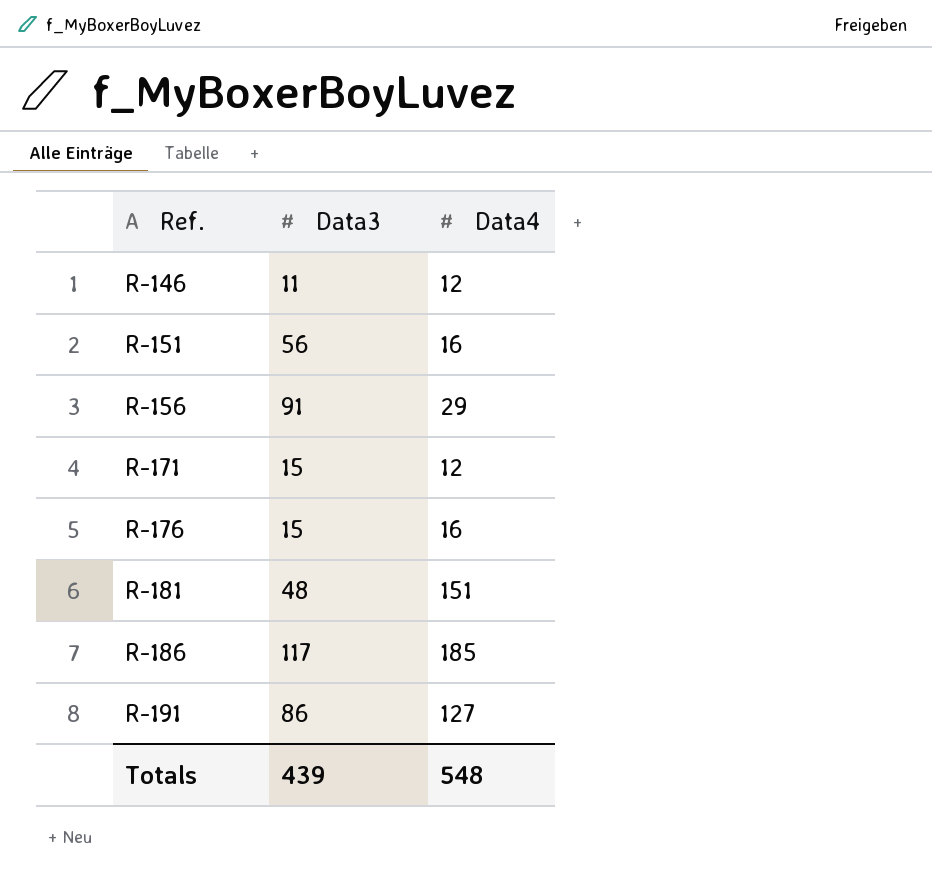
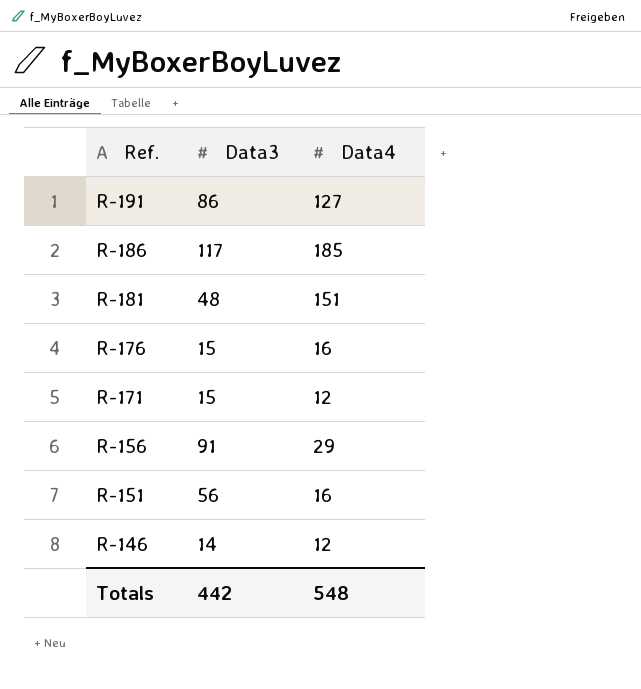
row order: Ref. ascending -> Ref. descending
R-146 | Data3: 11 -> 14
Totals | Data3: 439 -> 442

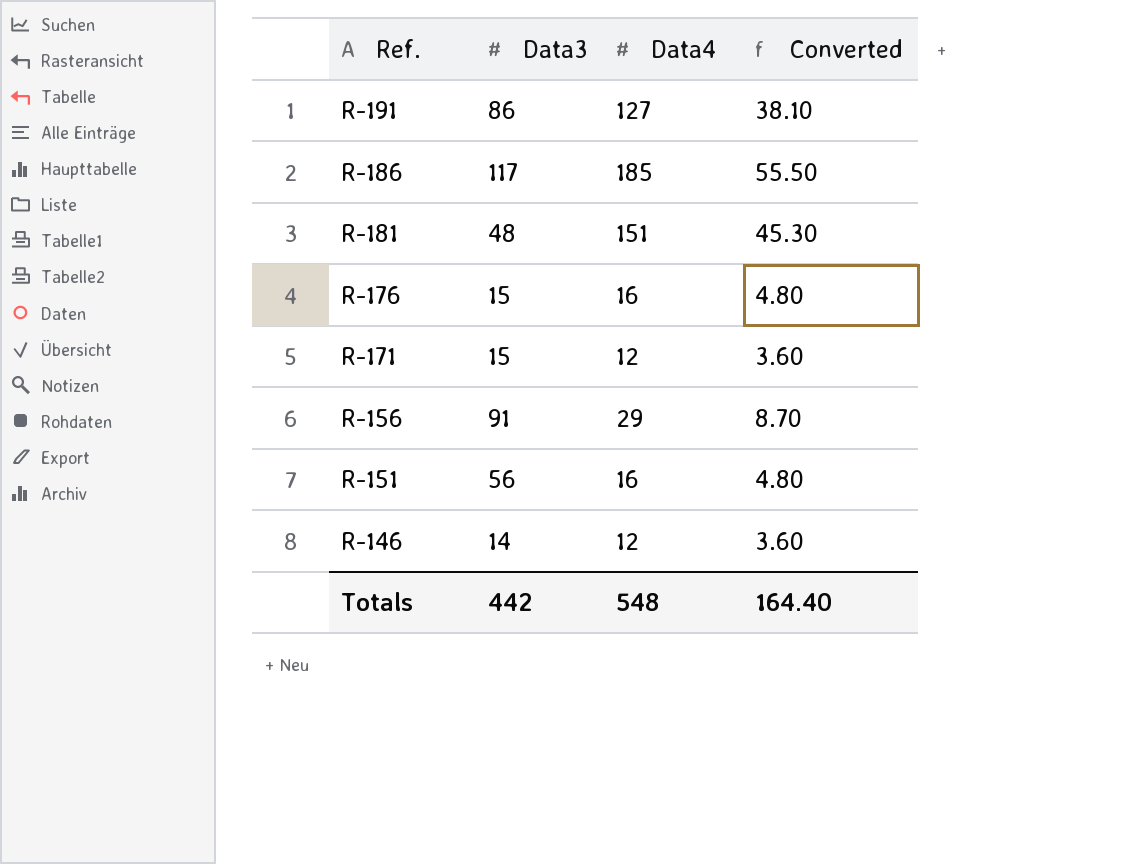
column Converted | formula: none -> [Data4] * 0.3

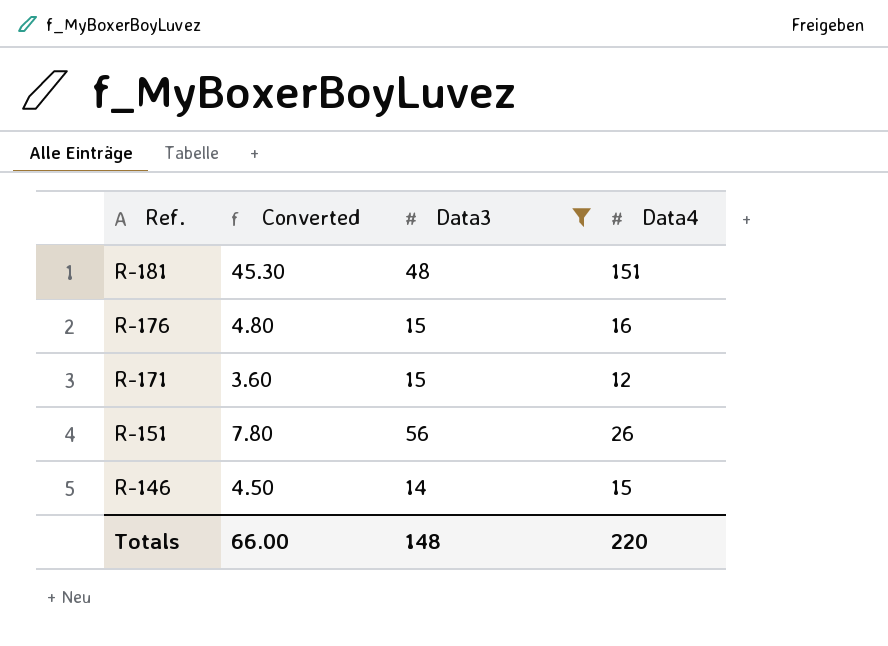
filter: none -> Data3 <= 56
column Converted | position: 4 -> 2
R-151 | Converted: 4.80 -> 7.80
R-151 | Data4: 16 -> 26
R-146 | Converted: 3.60 -> 4.50
R-146 | Data4: 12 -> 15
Totals | Converted: 164.40 -> 66.00
Totals | Data3: 442 -> 148
Totals | Data4: 548 -> 220

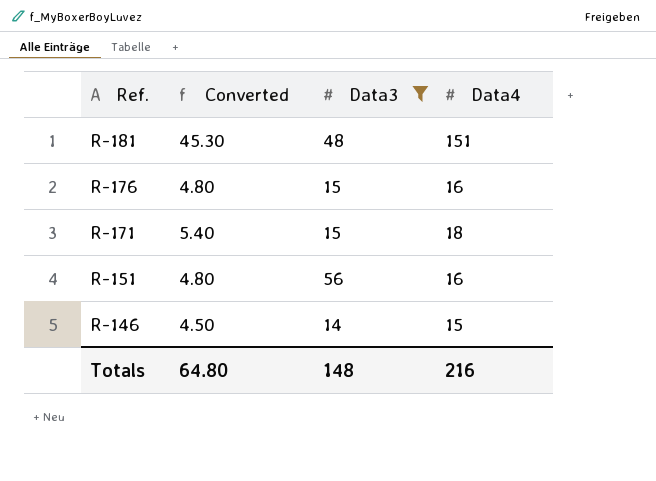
R-171 | Converted: 3.60 -> 5.40
R-171 | Data4: 12 -> 18
R-151 | Converted: 7.80 -> 4.80
R-151 | Data4: 26 -> 16
Totals | Converted: 66.00 -> 64.80
Totals | Data4: 220 -> 216

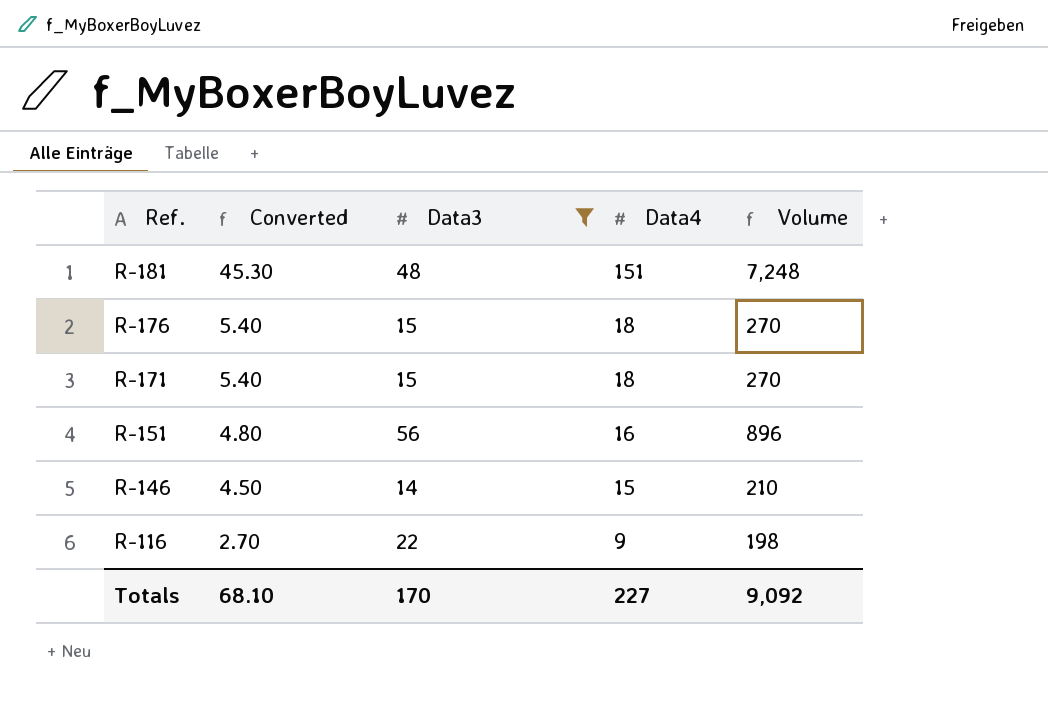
column Volume | formula: none -> [Data3] * [Data4]
R-176 | Converted: 4.80 -> 5.40
R-176 | Data4: 16 -> 18
row R-116: none -> 2.70 | 22 | 9 | 198
Totals | Converted: 64.80 -> 68.10
Totals | Data3: 148 -> 170
Totals | Data4: 216 -> 227

